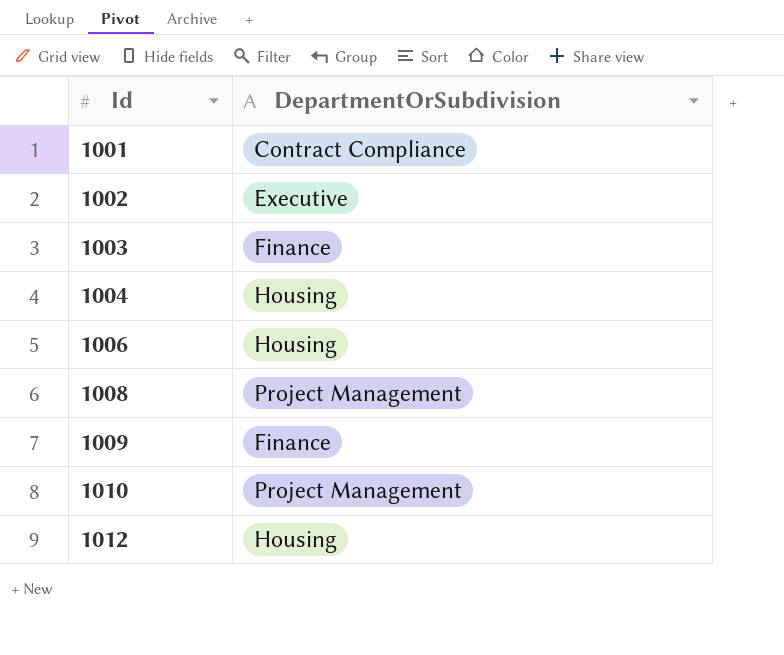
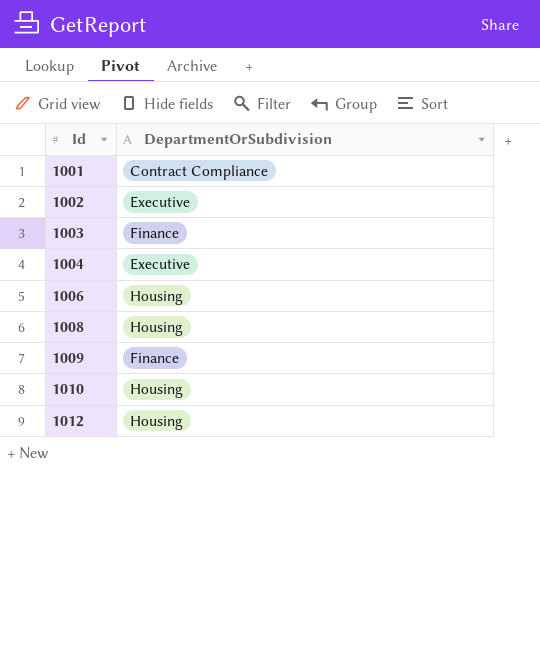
1004 | DepartmentOrSubdivision: Housing -> Executive
1008 | DepartmentOrSubdivision: Project Management -> Housing
1010 | DepartmentOrSubdivision: Project Management -> Housing

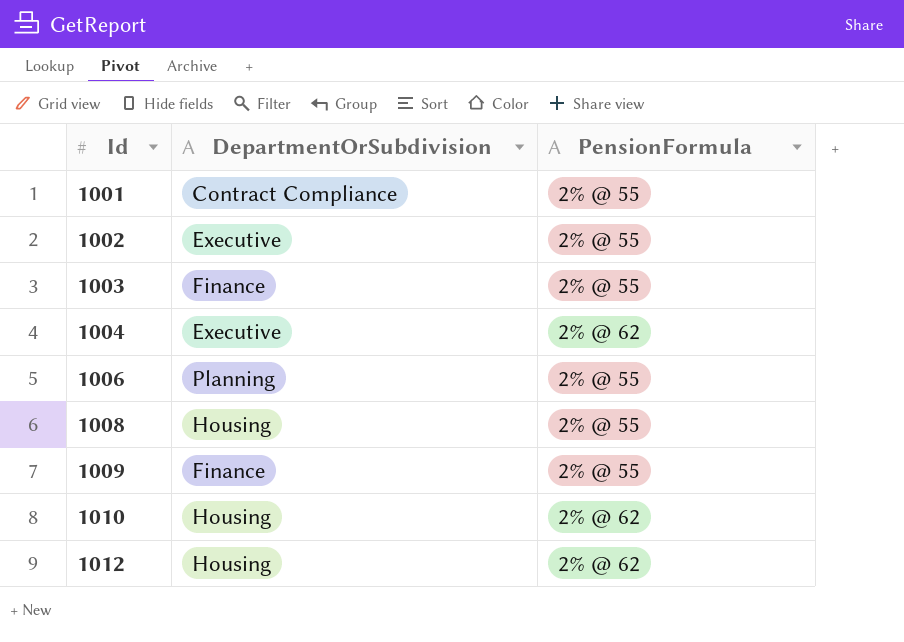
column PensionFormula | position: none -> 3
1006 | DepartmentOrSubdivision: Housing -> Planning

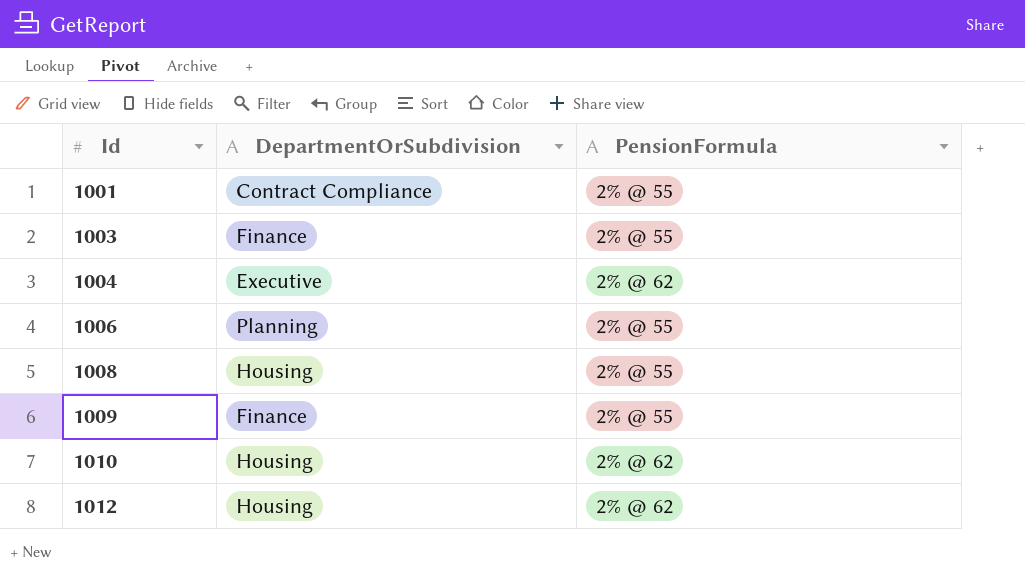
row 1002: Executive | 2% @ 55 -> none

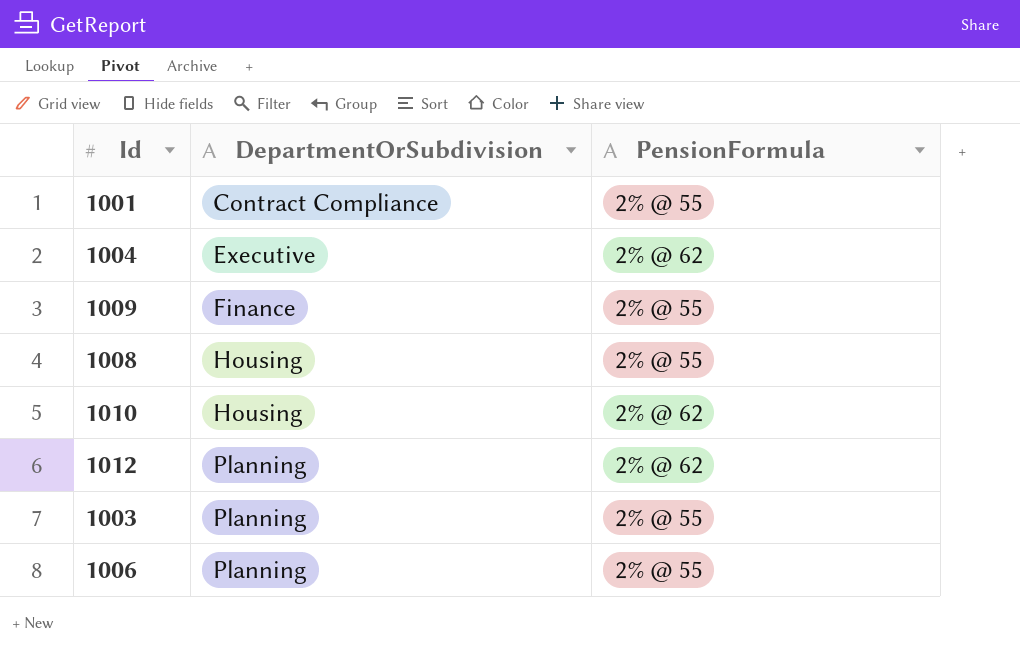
row order: Id ascending -> DepartmentOrSubdivision ascending
1012 | DepartmentOrSubdivision: Housing -> Planning
1003 | DepartmentOrSubdivision: Finance -> Planning

